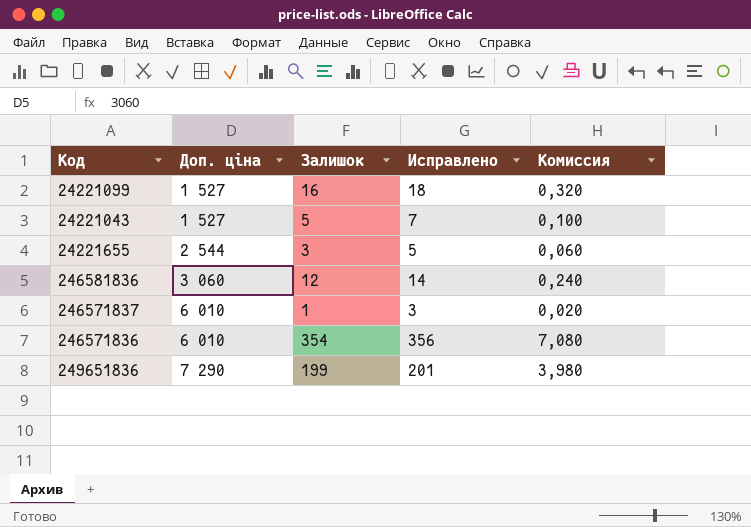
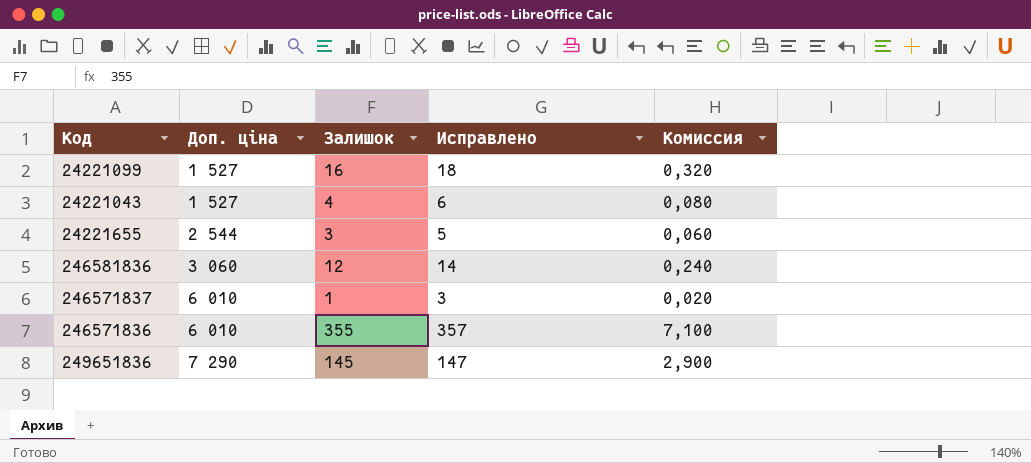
24221043 | Залишок: 5 -> 4
24221043 | Исправлено: 7 -> 6
24221043 | Комиссия: 0,100 -> 0,080
246571836 | Залишок: 354 -> 355
246571836 | Исправлено: 356 -> 357
246571836 | Комиссия: 7,080 -> 7,100
249651836 | Залишок: 199 -> 145
249651836 | Исправлено: 201 -> 147
249651836 | Комиссия: 3,980 -> 2,900

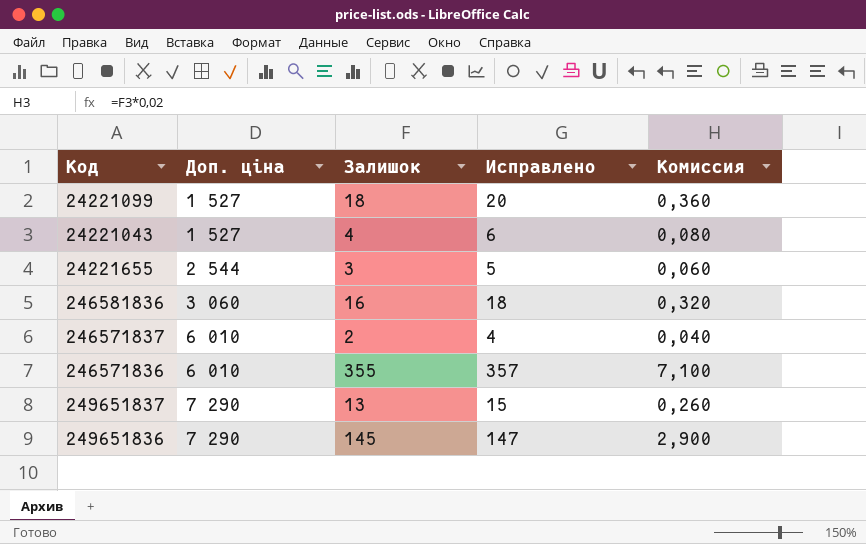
24221099 | Залишок: 16 -> 18
24221099 | Исправлено: 18 -> 20
24221099 | Комиссия: 0,320 -> 0,360
246581836 | Залишок: 12 -> 16
246581836 | Исправлено: 14 -> 18
246581836 | Комиссия: 0,240 -> 0,320
246571837 | Залишок: 1 -> 2
246571837 | Исправлено: 3 -> 4
246571837 | Комиссия: 0,020 -> 0,040
row 249651837: none -> 7 290 | 13 | 15 | 0,260

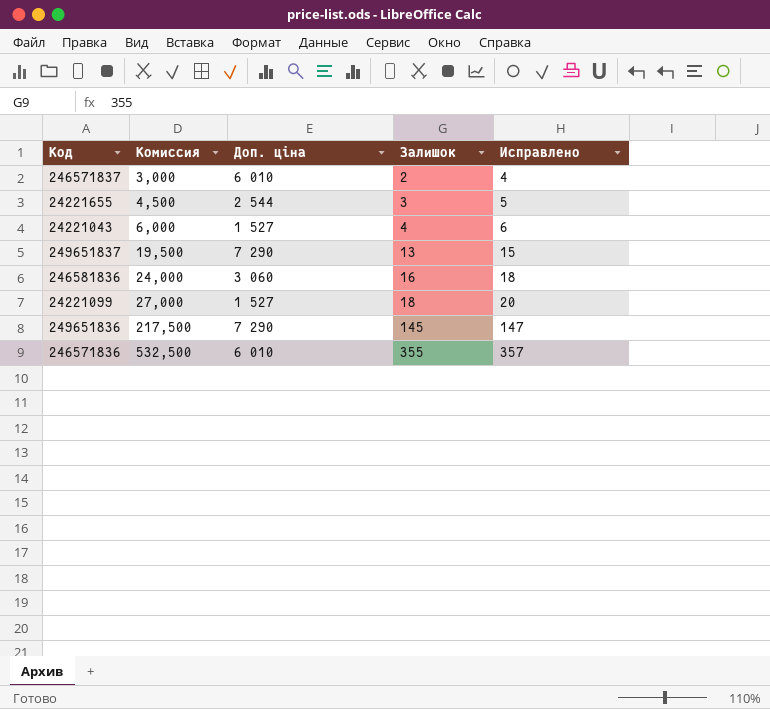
row order: Доп. ціна ascending -> Комиссия ascending
column Комиссия | formula: [Залишок] * 0,02 -> [Залишок] * 1,5
column Комиссия | position: 5 -> 2

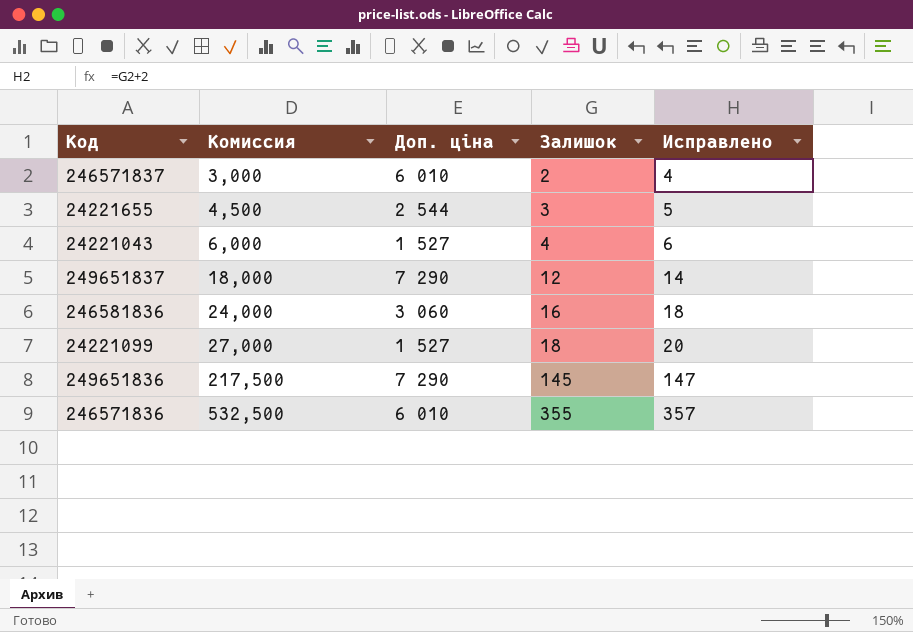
249651837 | Комиссия: 19,500 -> 18,000
249651837 | Залишок: 13 -> 12
249651837 | Исправлено: 15 -> 14

